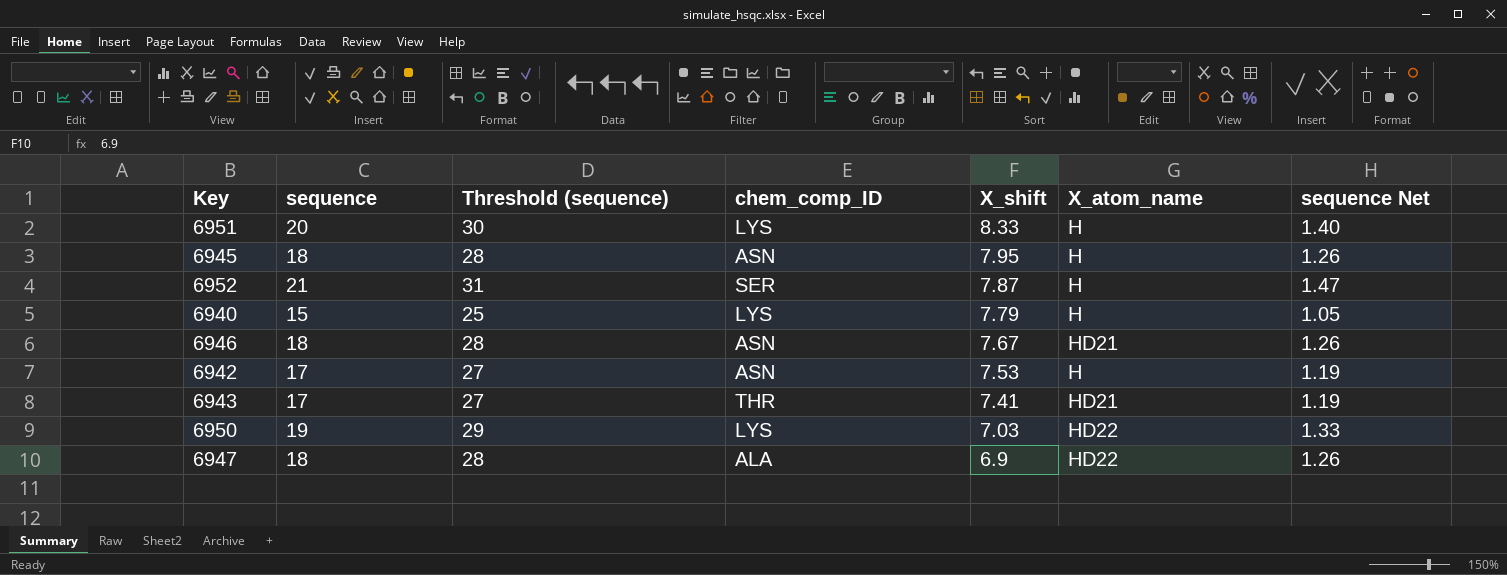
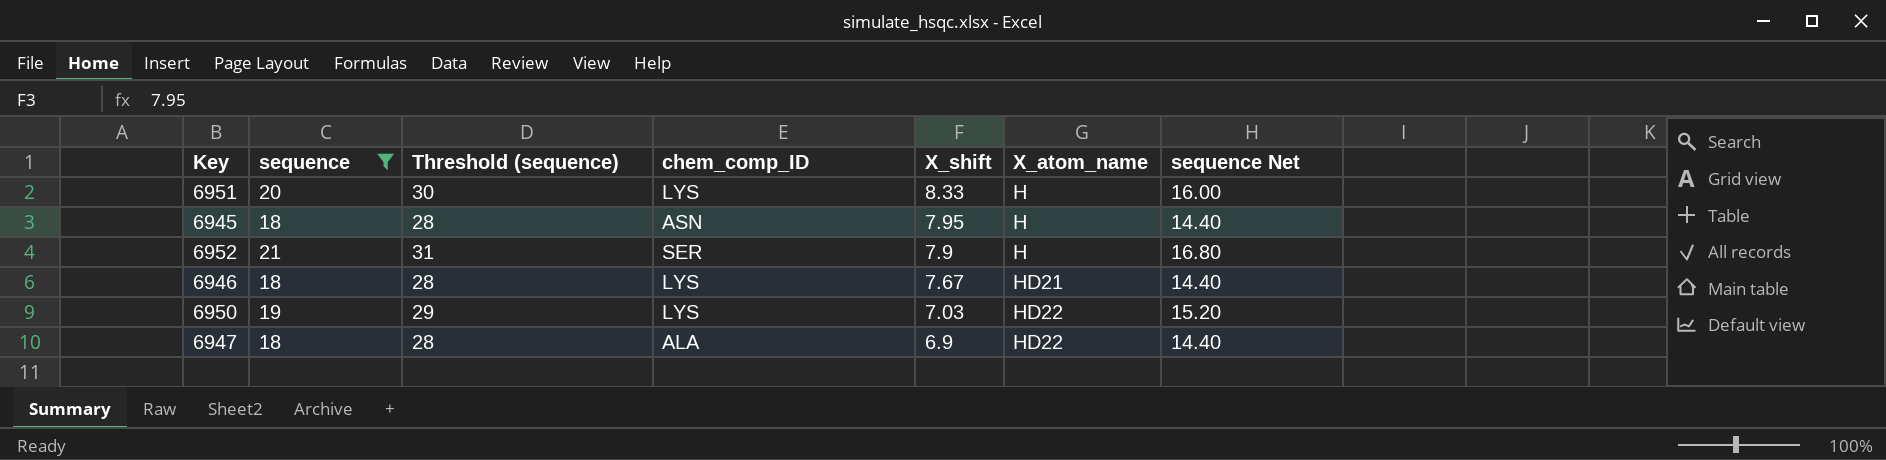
filter: none -> sequence >= 18
column sequence Net | formula: [sequence] * 0.07 -> [sequence] * 0.8
6952 | X_shift: 7.87 -> 7.9
6946 | chem_comp_ID: ASN -> LYS

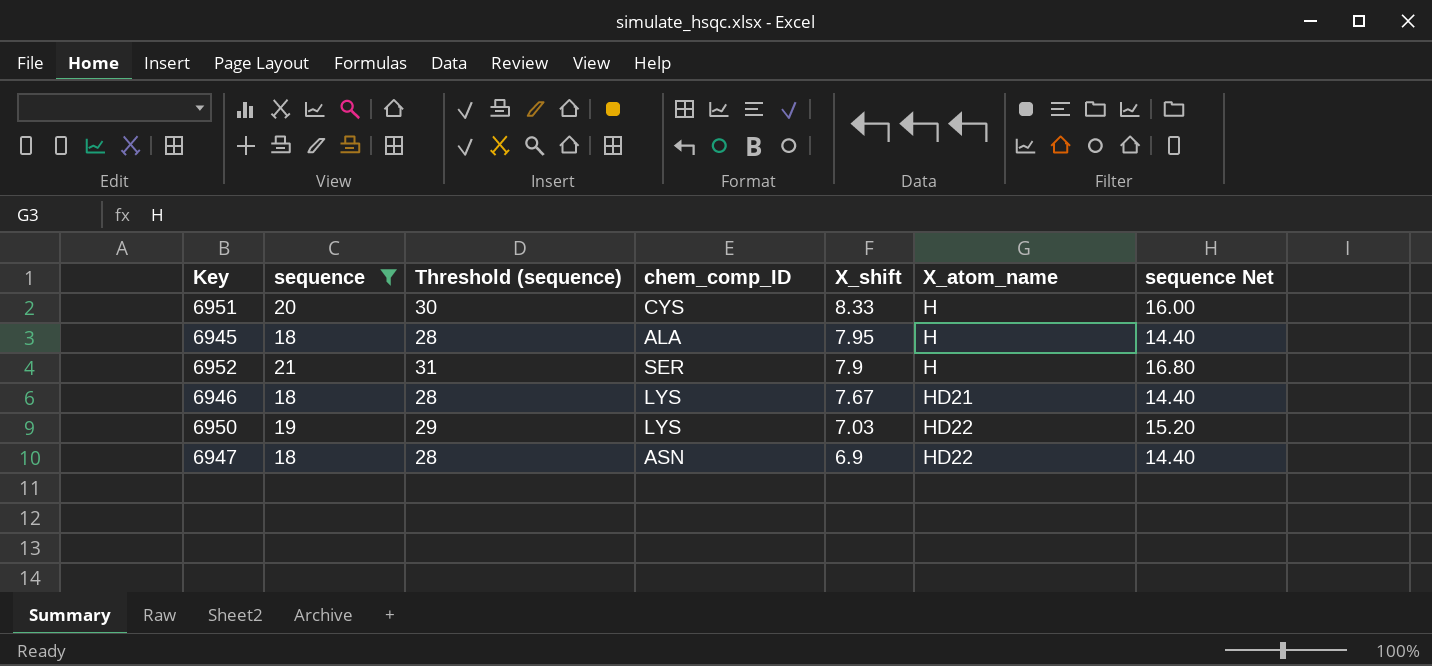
6951 | chem_comp_ID: LYS -> CYS
6945 | chem_comp_ID: ASN -> ALA
6947 | chem_comp_ID: ALA -> ASN

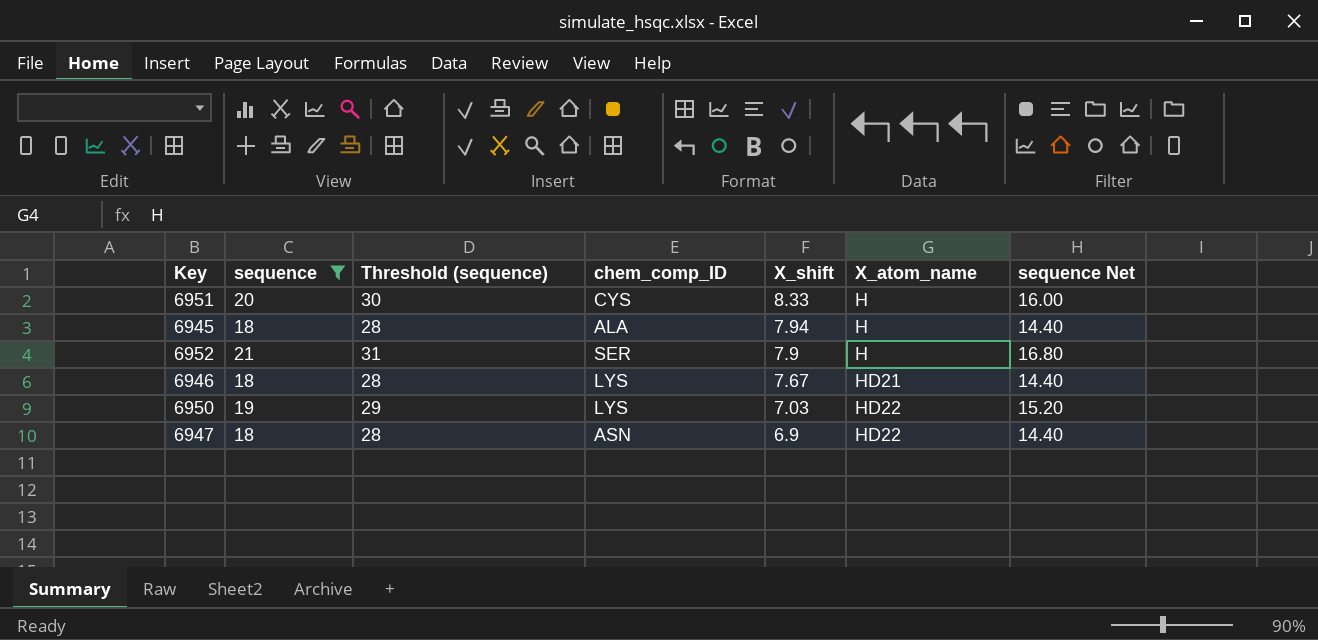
6945 | X_shift: 7.95 -> 7.94

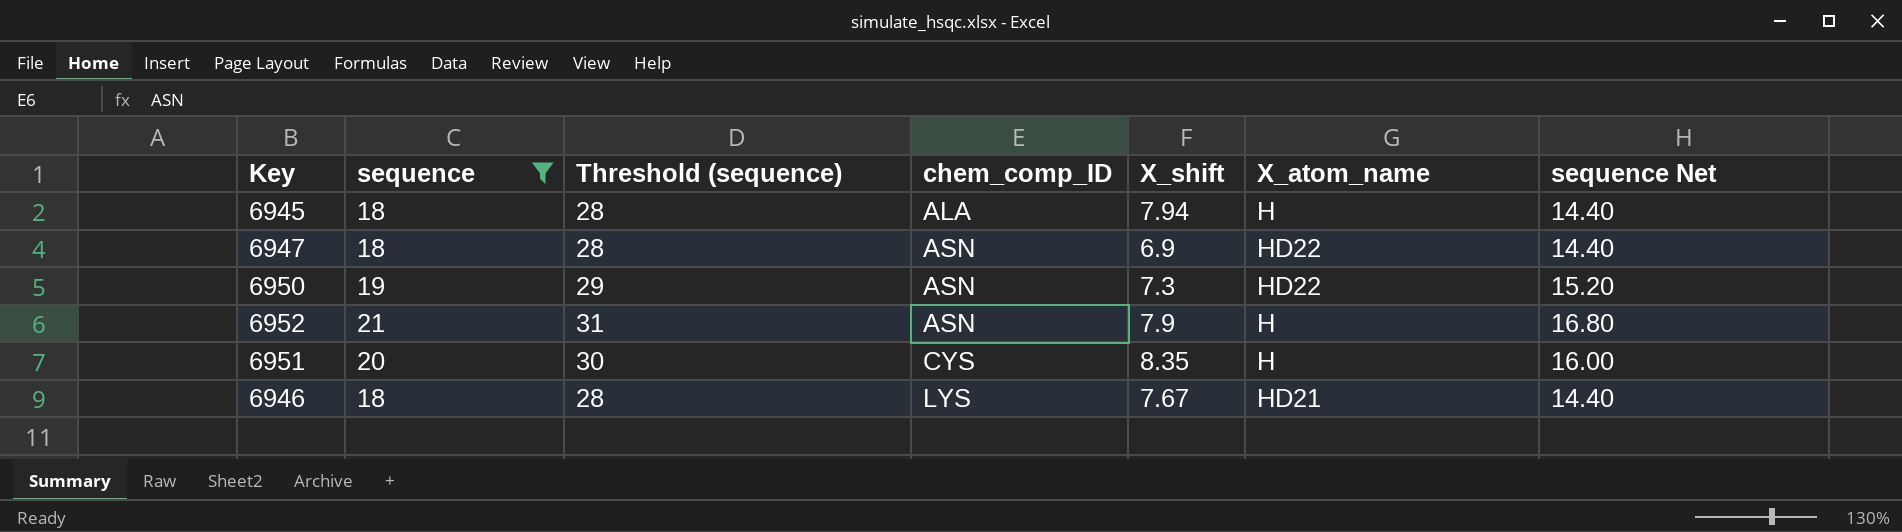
row order: X_shift descending -> chem_comp_ID ascending
6950 | chem_comp_ID: LYS -> ASN
6950 | X_shift: 7.03 -> 7.3
6952 | chem_comp_ID: SER -> ASN
6951 | X_shift: 8.33 -> 8.35

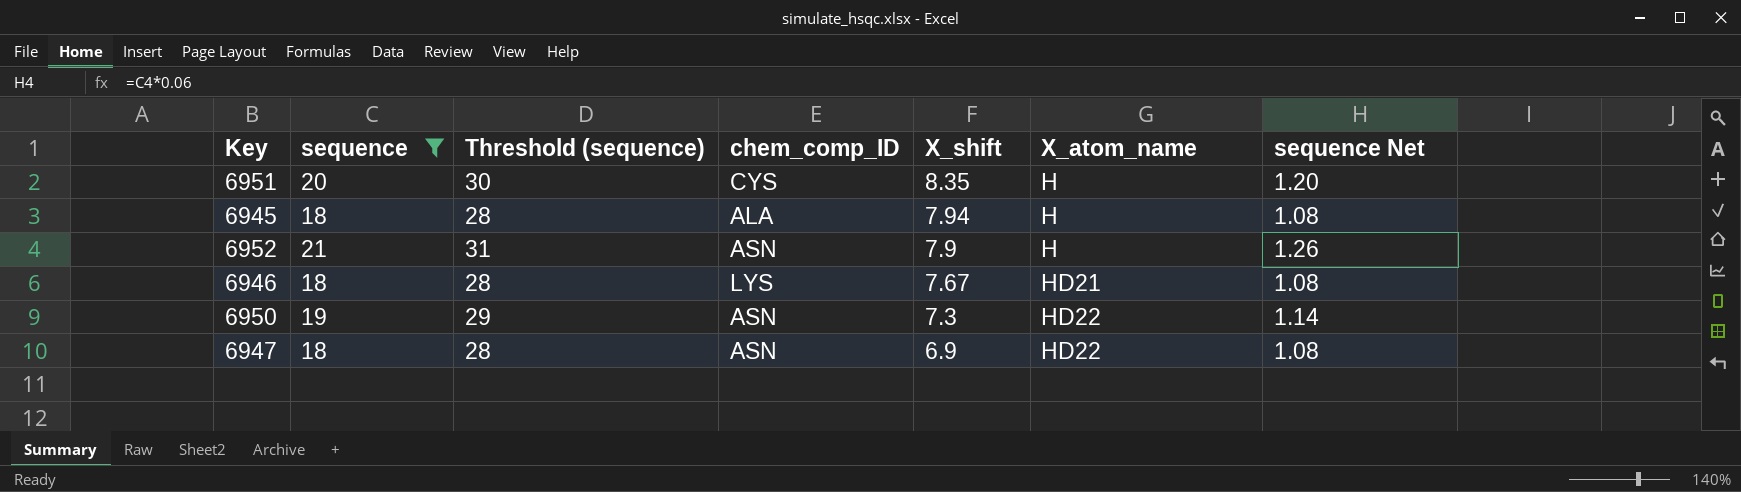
row order: chem_comp_ID ascending -> X_shift descending
column sequence Net | formula: [sequence] * 0.8 -> [sequence] * 0.06

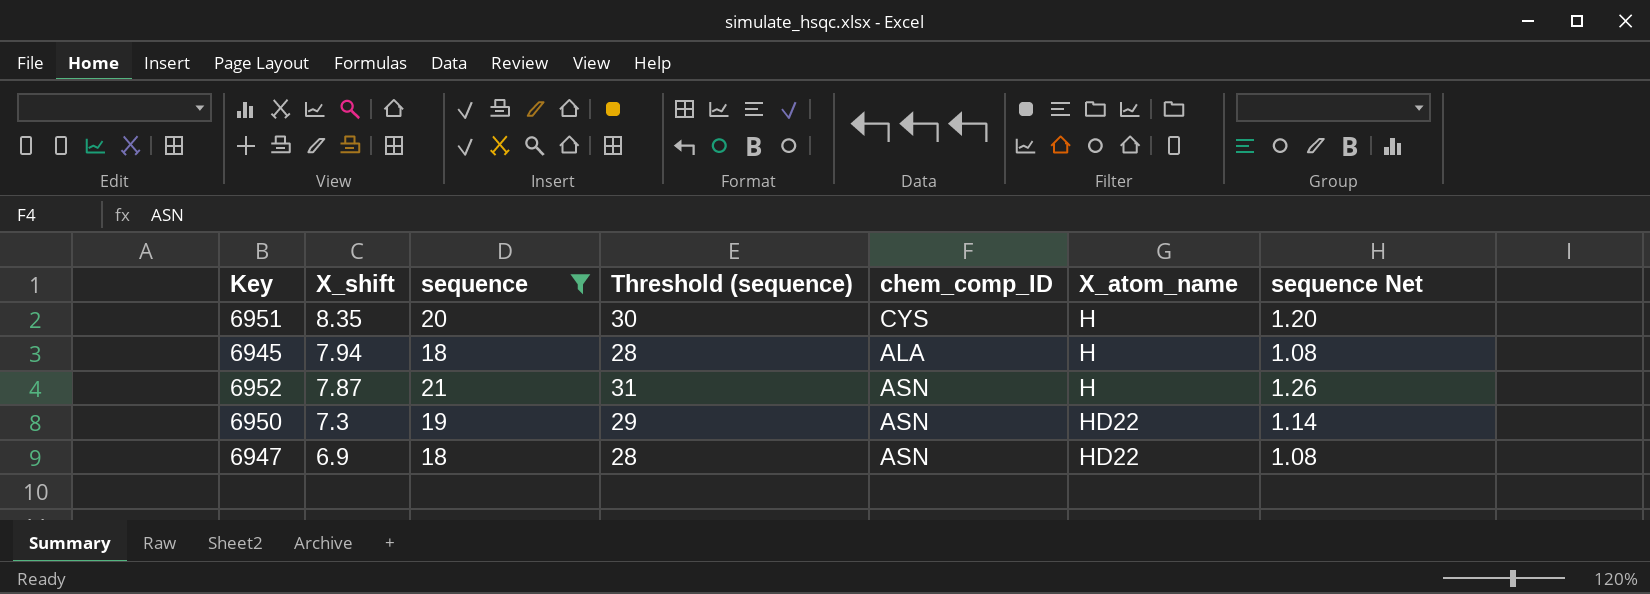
column X_shift | position: 5 -> 2
row 6946: 18 | 28 | LYS | 7.67 | HD21 | 1.08 -> none
6952 | X_shift: 7.9 -> 7.87

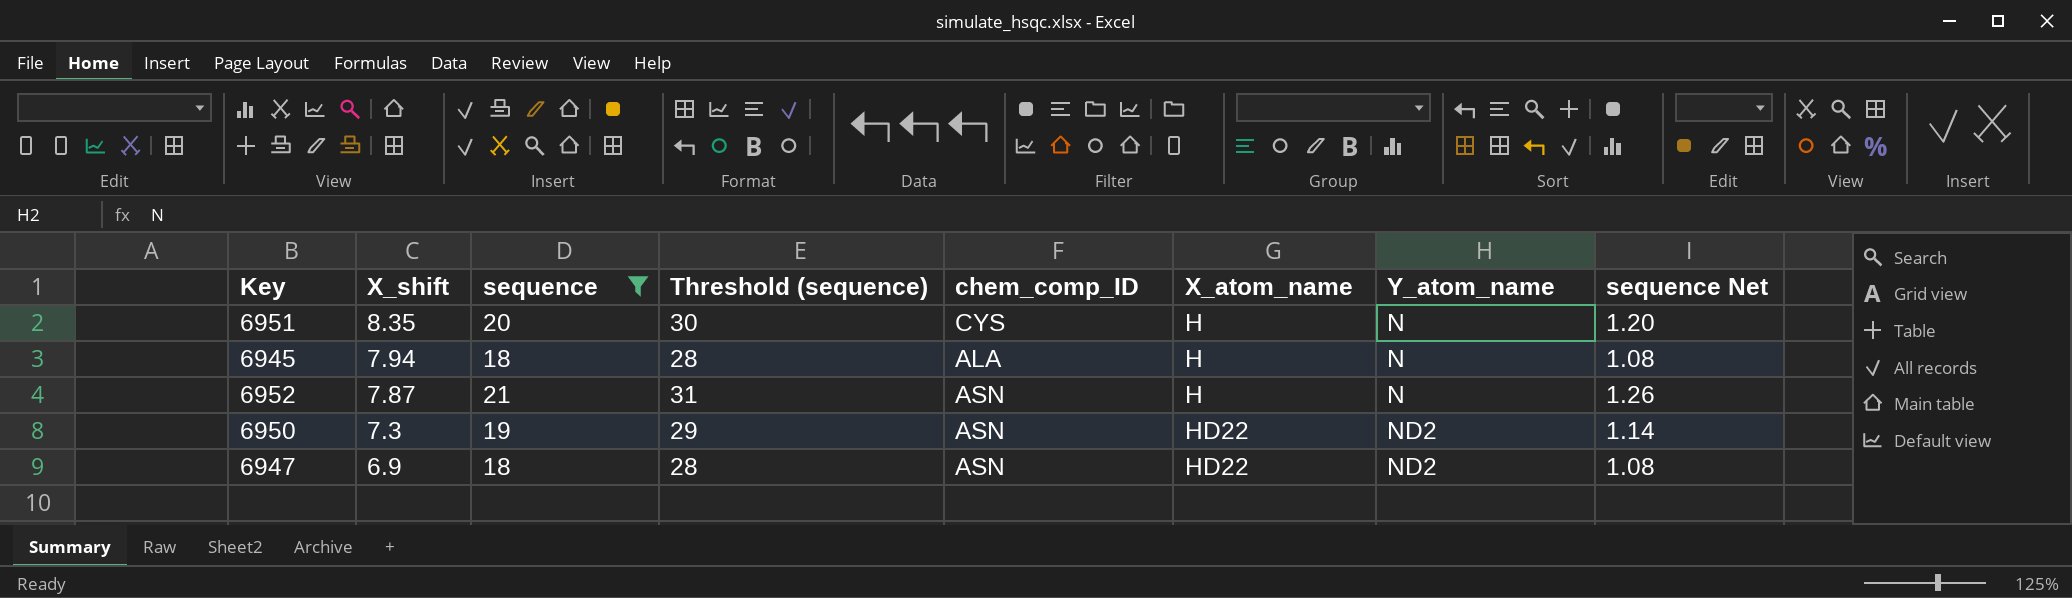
column Y_atom_name | position: none -> 7

